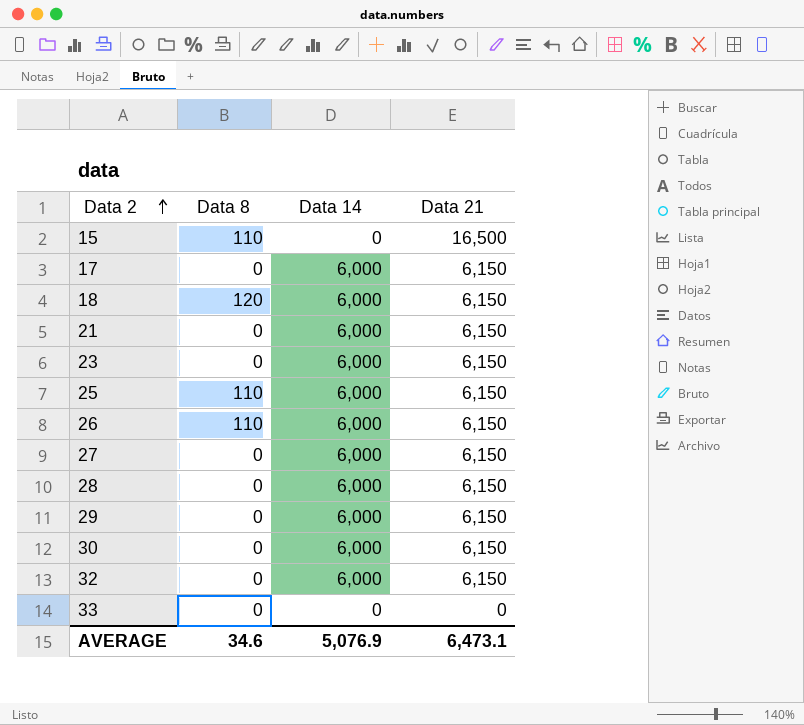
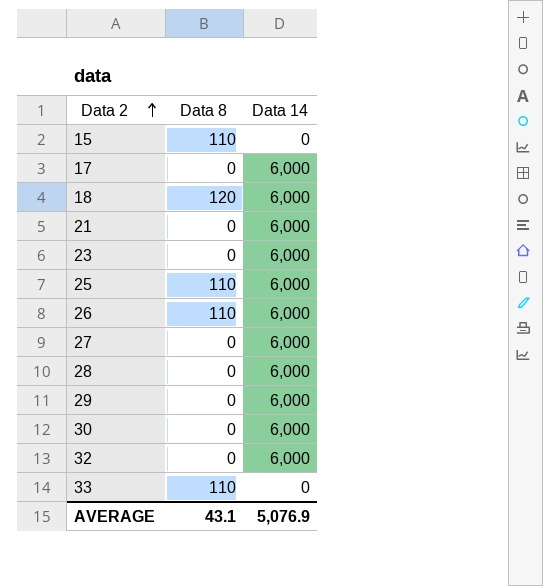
column Data 21 | position: 4 -> none
33 | Data 8: 0 -> 110
AVERAGE | Data 8: 34.6 -> 43.1

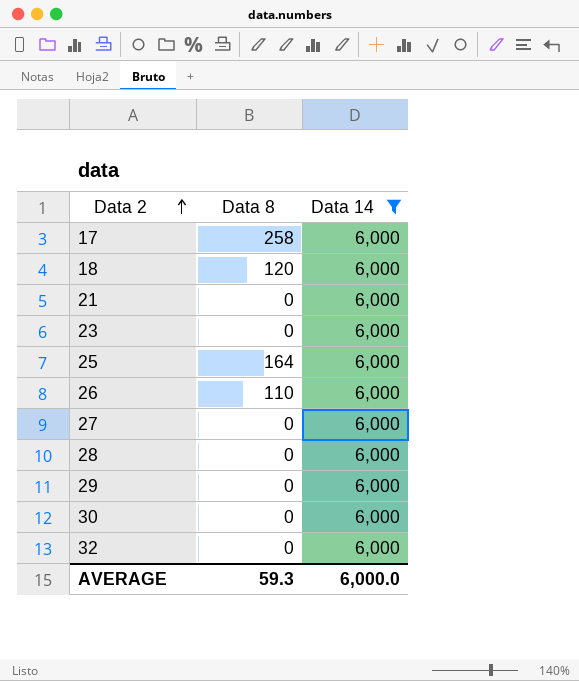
filter: none -> Data 14 = 6,000
17 | Data 8: 0 -> 258
25 | Data 8: 110 -> 164
AVERAGE | Data 8: 43.1 -> 59.3
AVERAGE | Data 14: 5,076.9 -> 6,000.0

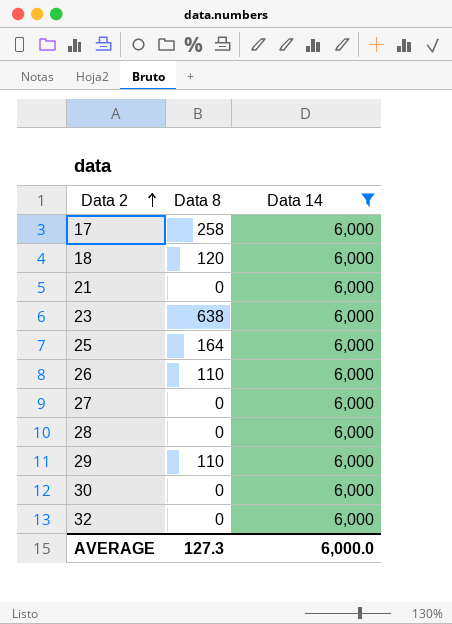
23 | Data 8: 0 -> 638
29 | Data 8: 0 -> 110
AVERAGE | Data 8: 59.3 -> 127.3

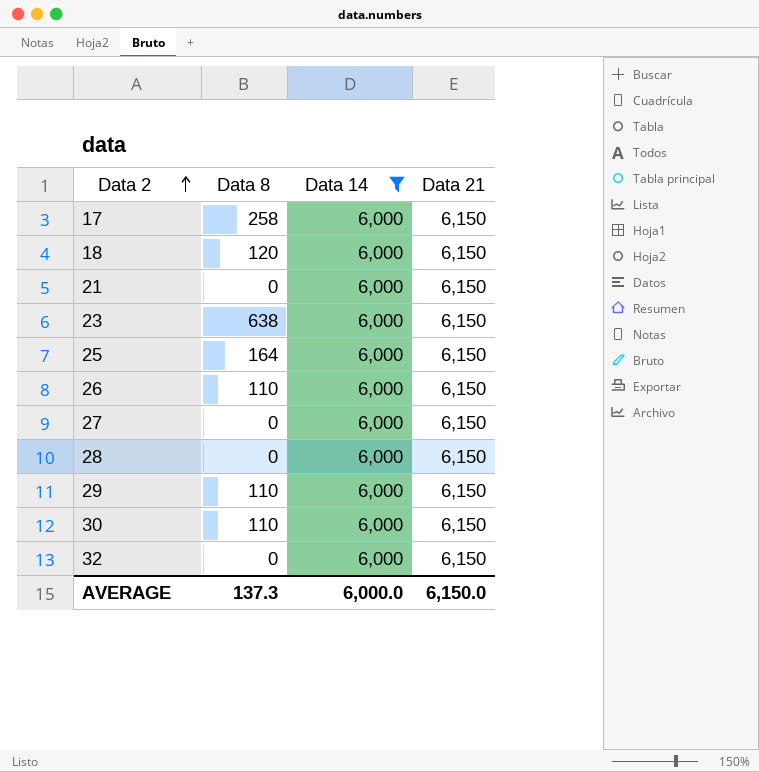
column Data 21 | position: none -> 4
30 | Data 8: 0 -> 110
AVERAGE | Data 8: 127.3 -> 137.3

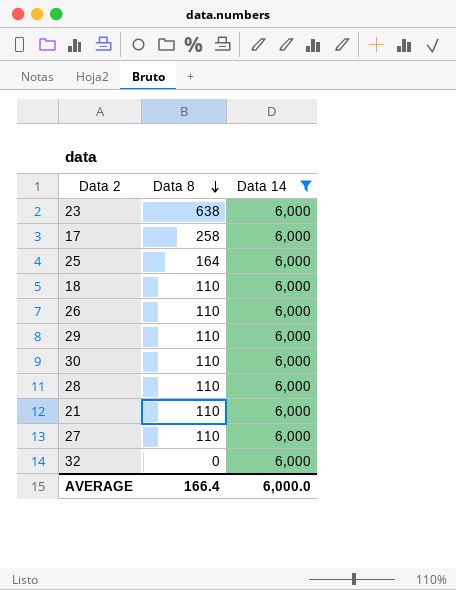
row order: Data 2 ascending -> Data 8 descending
column Data 21 | position: 4 -> none
18 | Data 8: 120 -> 110
28 | Data 8: 0 -> 110
21 | Data 8: 0 -> 110
27 | Data 8: 0 -> 110
AVERAGE | Data 8: 137.3 -> 166.4

